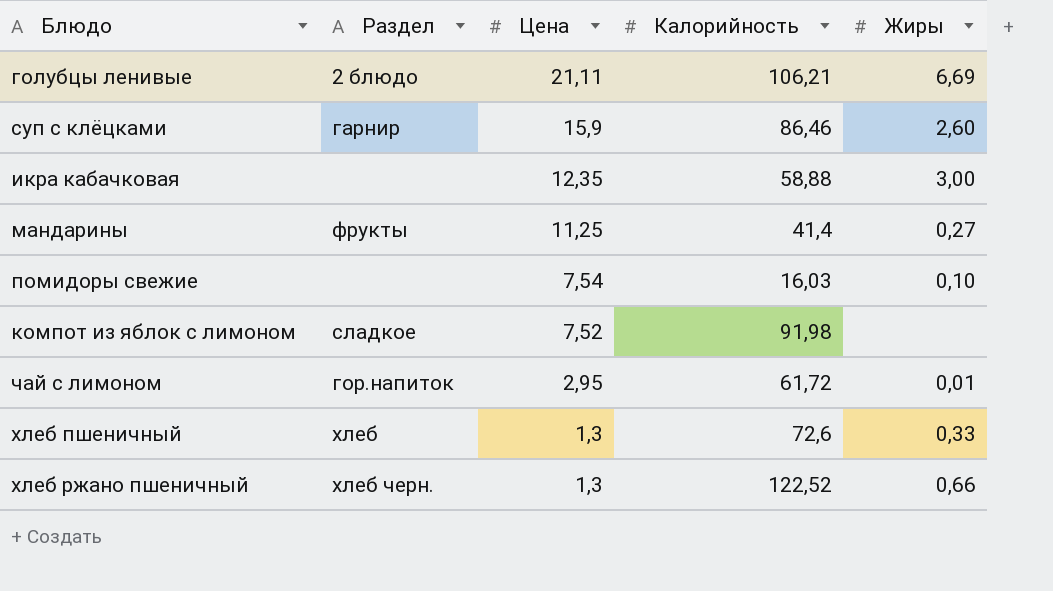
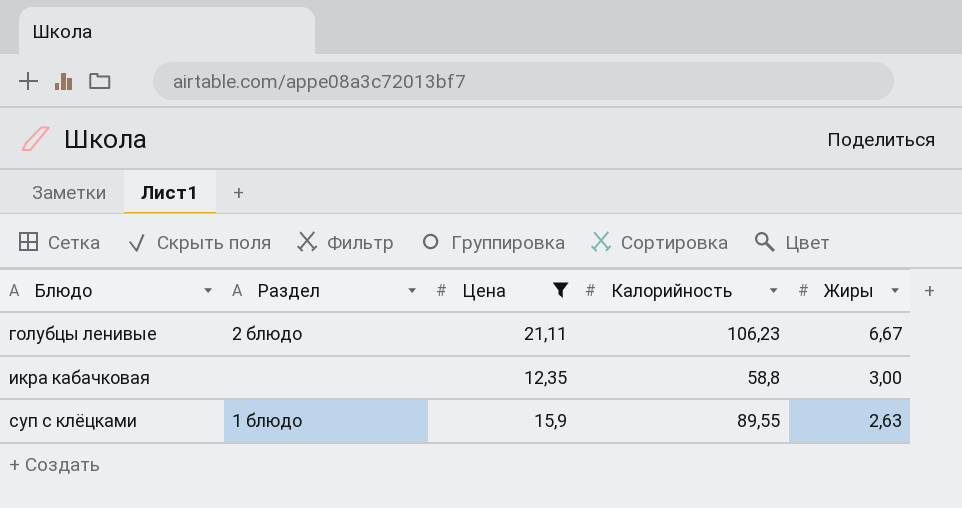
filter: none -> Цена >= 12,35
row order: Цена descending -> Блюдо ascending
голубцы ленивые | Калорийность: 106,21 -> 106,23
голубцы ленивые | Жиры: 6,69 -> 6,67
икра кабачковая | Калорийность: 58,88 -> 58,8
суп с клёцками | Раздел: гарнир -> 1 блюдо
суп с клёцками | Калорийность: 86,46 -> 89,55
суп с клёцками | Жиры: 2,60 -> 2,63

